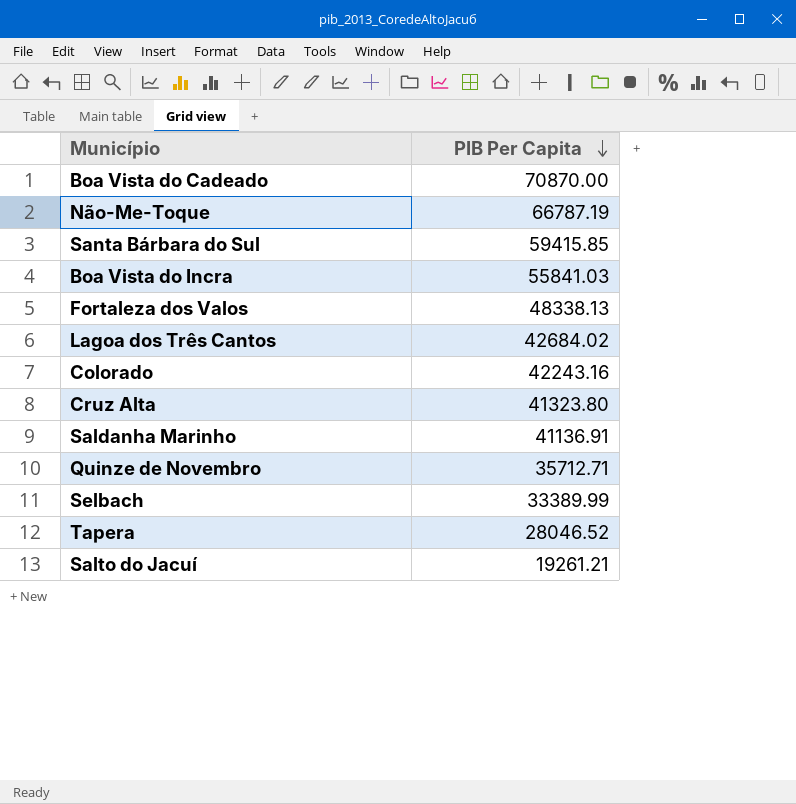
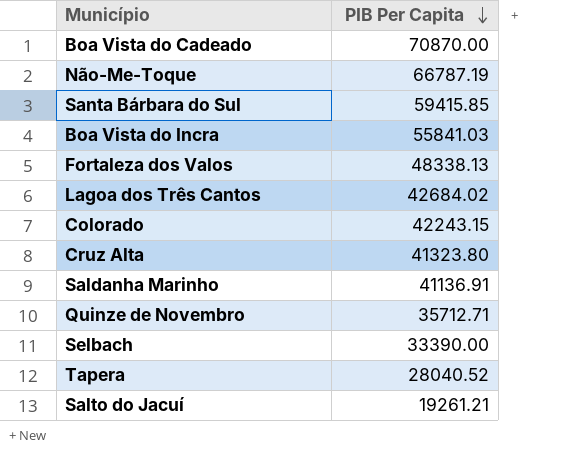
Colorado | PIB Per Capita: 42243.16 -> 42243.15
Selbach | PIB Per Capita: 33389.99 -> 33390.00
Tapera | PIB Per Capita: 28046.52 -> 28040.52

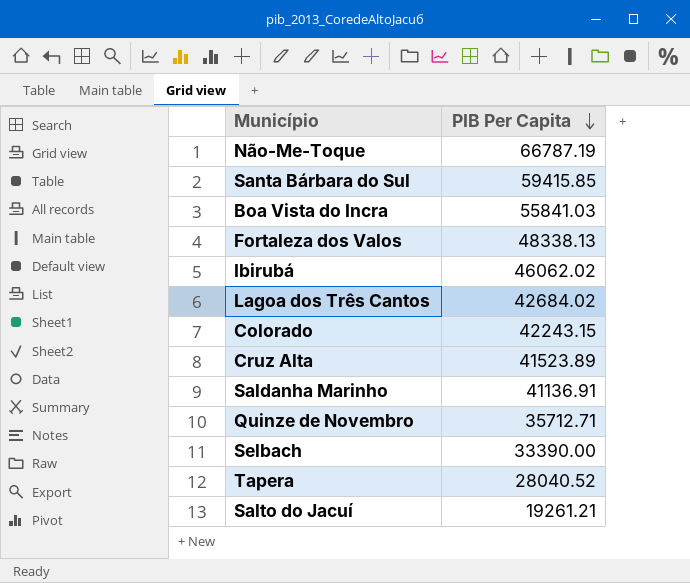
row Boa Vista do Cadeado: 70870.00 -> none
row Ibirubá: none -> 46062.02
Cruz Alta | PIB Per Capita: 41323.80 -> 41523.89

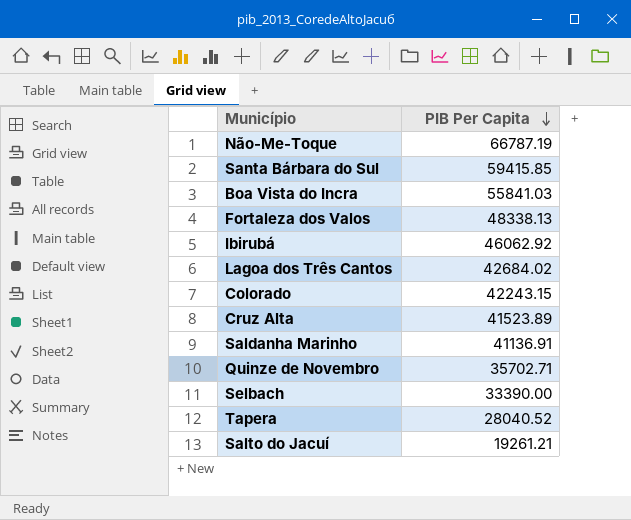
Ibirubá | PIB Per Capita: 46062.02 -> 46062.92
Quinze de Novembro | PIB Per Capita: 35712.71 -> 35702.71

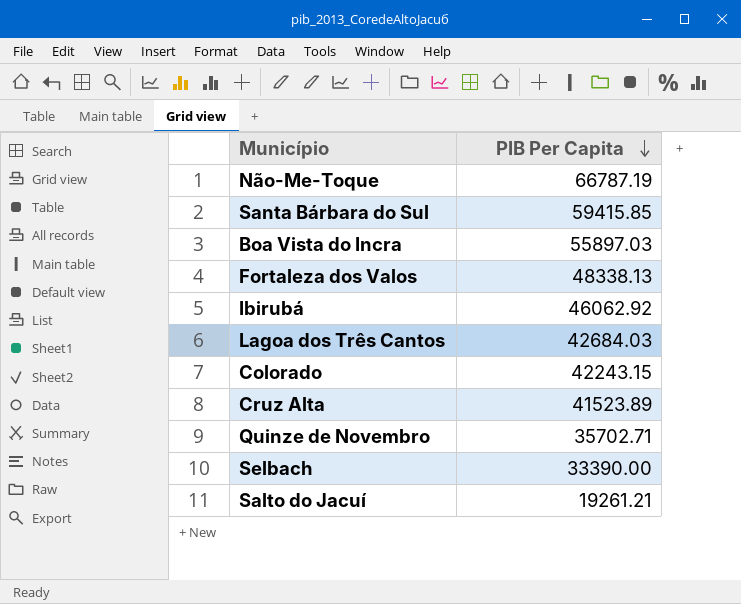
row Saldanha Marinho: 41136.91 -> none
row Tapera: 28040.52 -> none
Boa Vista do Incra | PIB Per Capita: 55841.03 -> 55897.03
Lagoa dos Três Cantos | PIB Per Capita: 42684.02 -> 42684.03

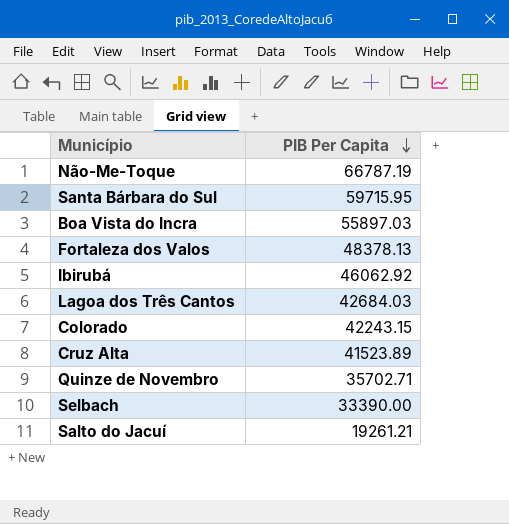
Santa Bárbara do Sul | PIB Per Capita: 59415.85 -> 59715.95
Fortaleza dos Valos | PIB Per Capita: 48338.13 -> 48378.13

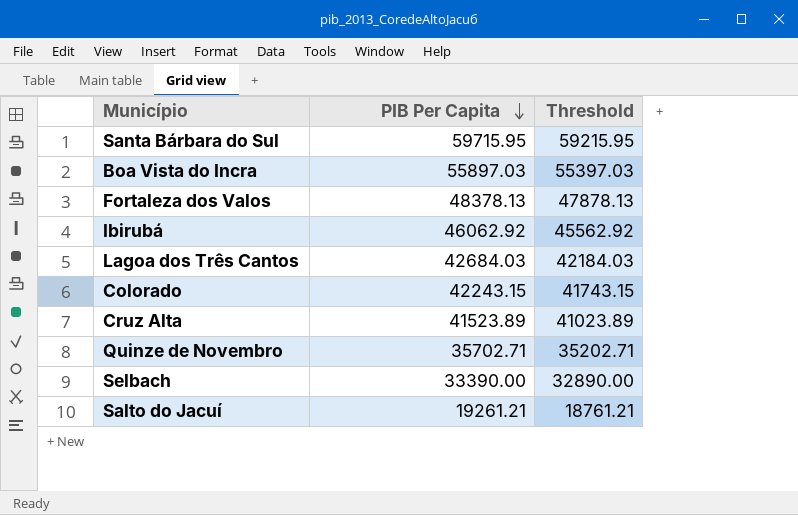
column Threshold | formula: none -> [PIB Per Capita] - 500
row Não-Me-Toque: 66787.19 -> none

